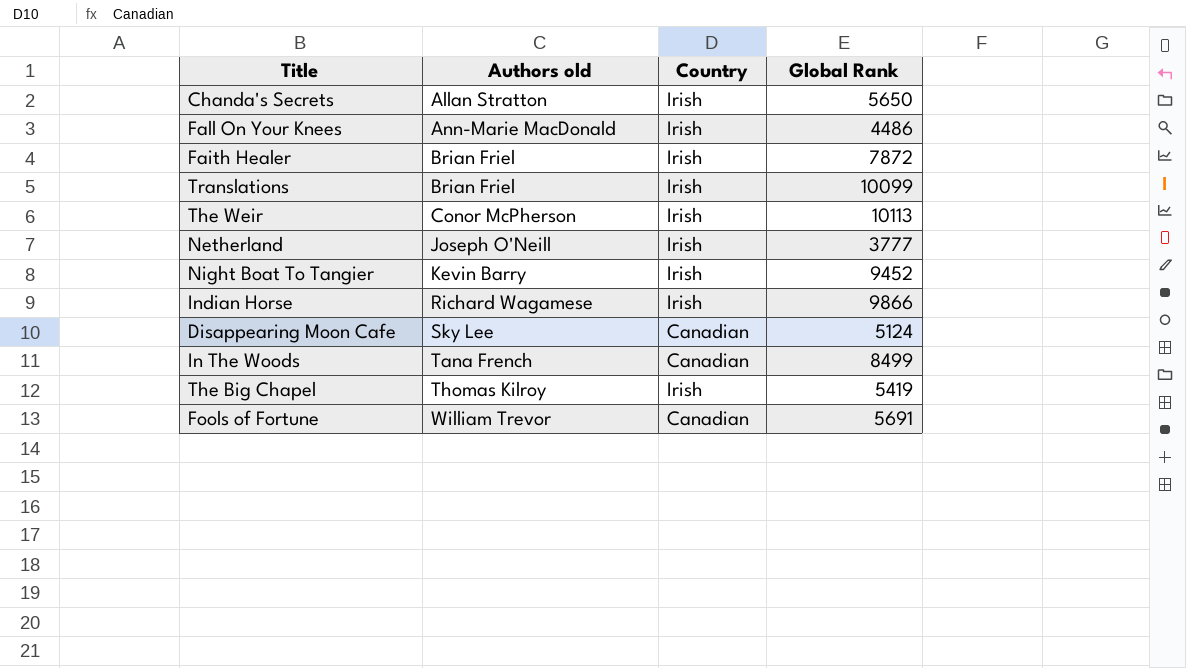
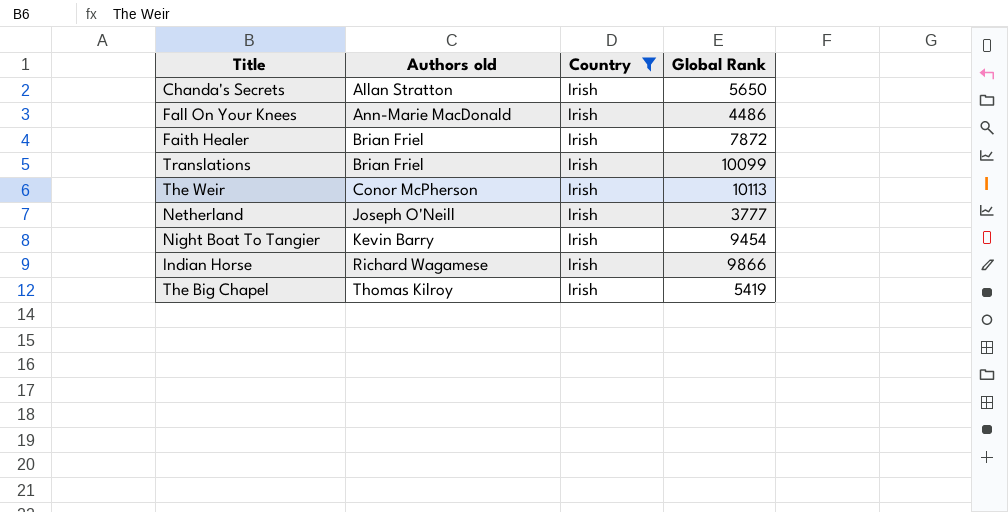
filter: none -> Country = Irish
Night Boat To Tangier | Global Rank: 9452 -> 9454

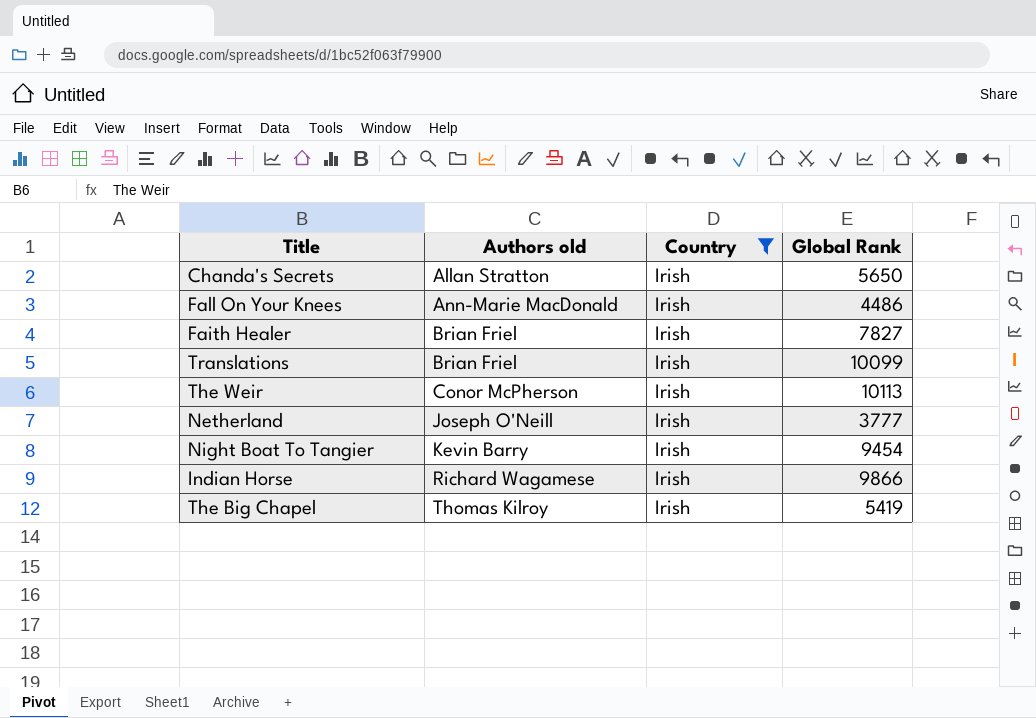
Faith Healer | Global Rank: 7872 -> 7827

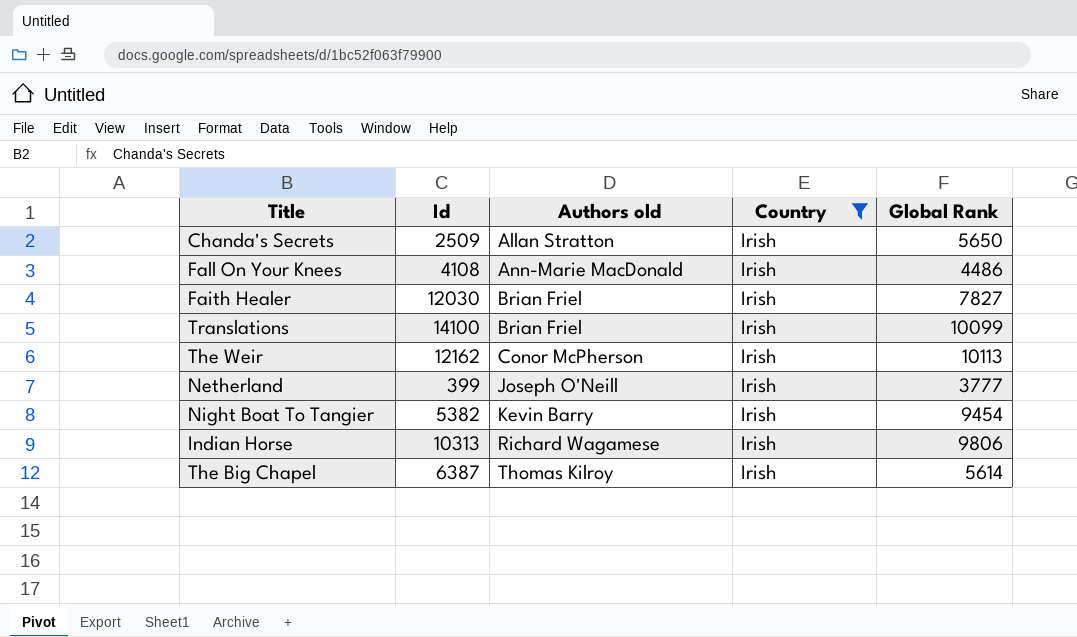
column Id | position: none -> 2
Indian Horse | Global Rank: 9866 -> 9806
The Big Chapel | Global Rank: 5419 -> 5614

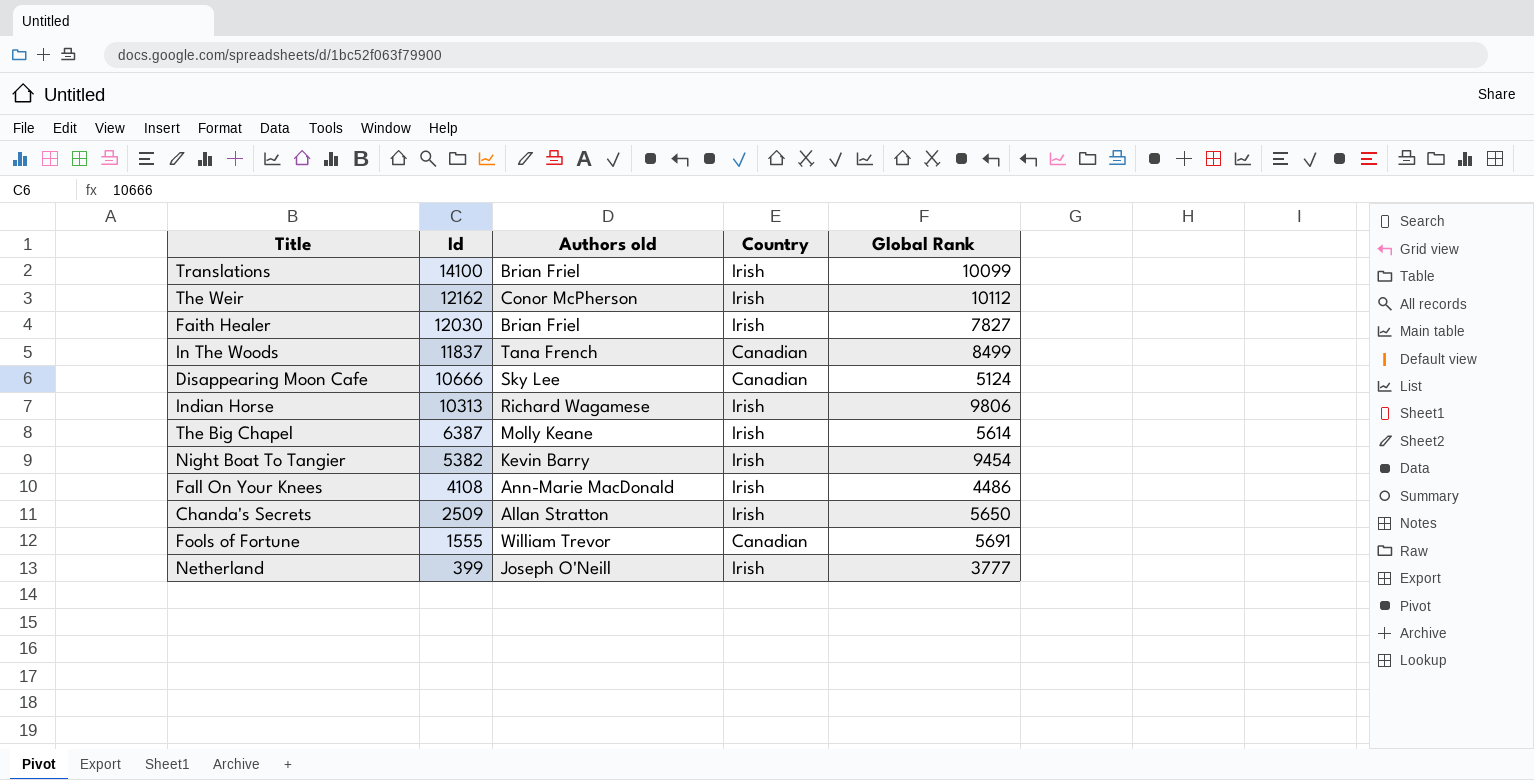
filter: Country = Irish -> none
row order: Authors old ascending -> Id descending
The Weir | Global Rank: 10113 -> 10112
The Big Chapel | Authors old: Thomas Kilroy -> Molly Keane

